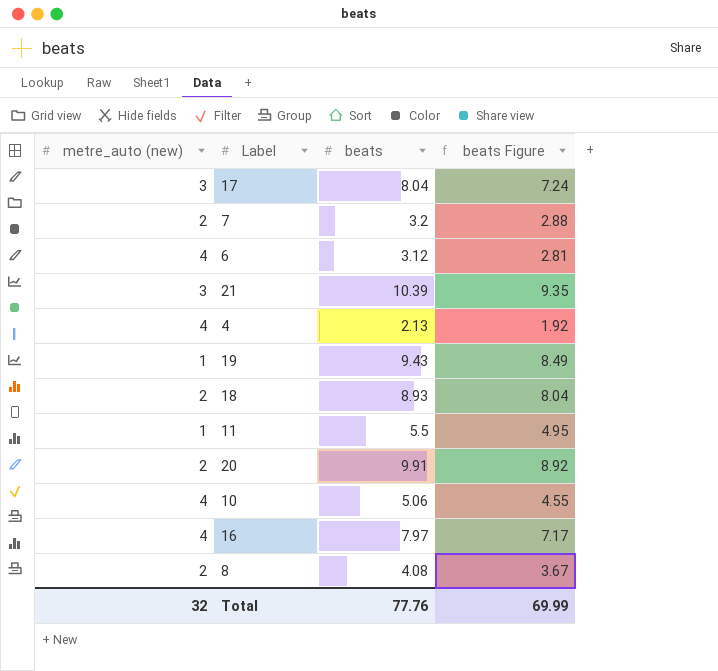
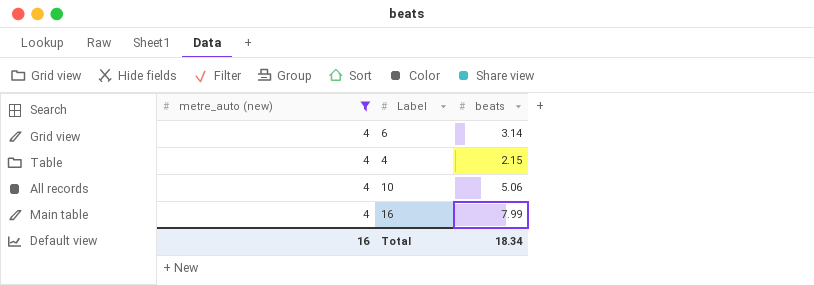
filter: none -> metre_auto (new) = 4
column beats Figure | formula: [beats] * 0.9 -> none
6 | beats: 3.12 -> 3.14
4 | beats: 2.13 -> 2.15
16 | beats: 7.97 -> 7.99
Total | metre_auto (new): 32 -> 16
Total | beats: 77.76 -> 18.34

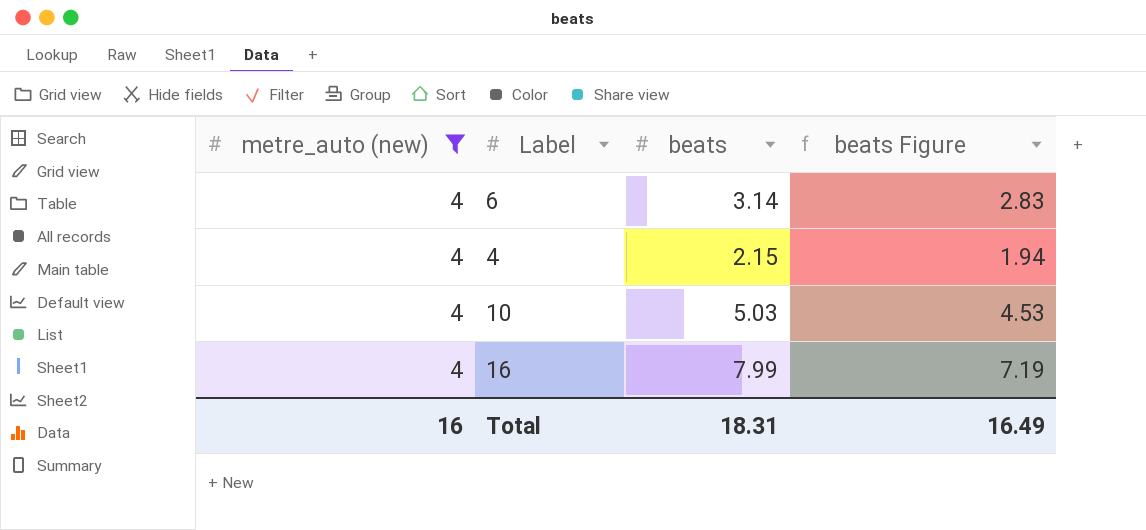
column beats Figure | formula: none -> [beats] * 0.9
10 | beats: 5.06 -> 5.03
Total | beats: 18.34 -> 18.31

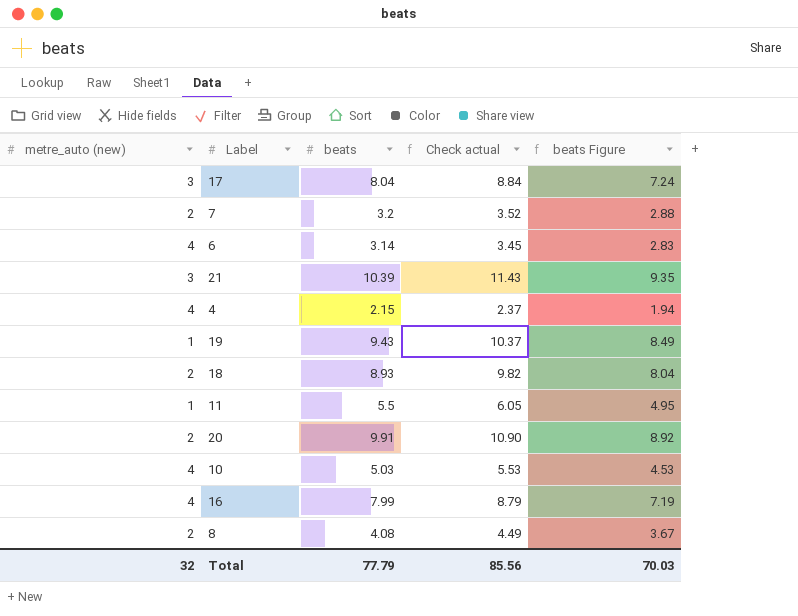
filter: metre_auto (new) = 4 -> none
column Check actual | formula: none -> [beats] * 1.1
Total | metre_auto (new): 16 -> 32
Total | beats: 18.31 -> 77.79
Total | beats Figure: 16.49 -> 70.03

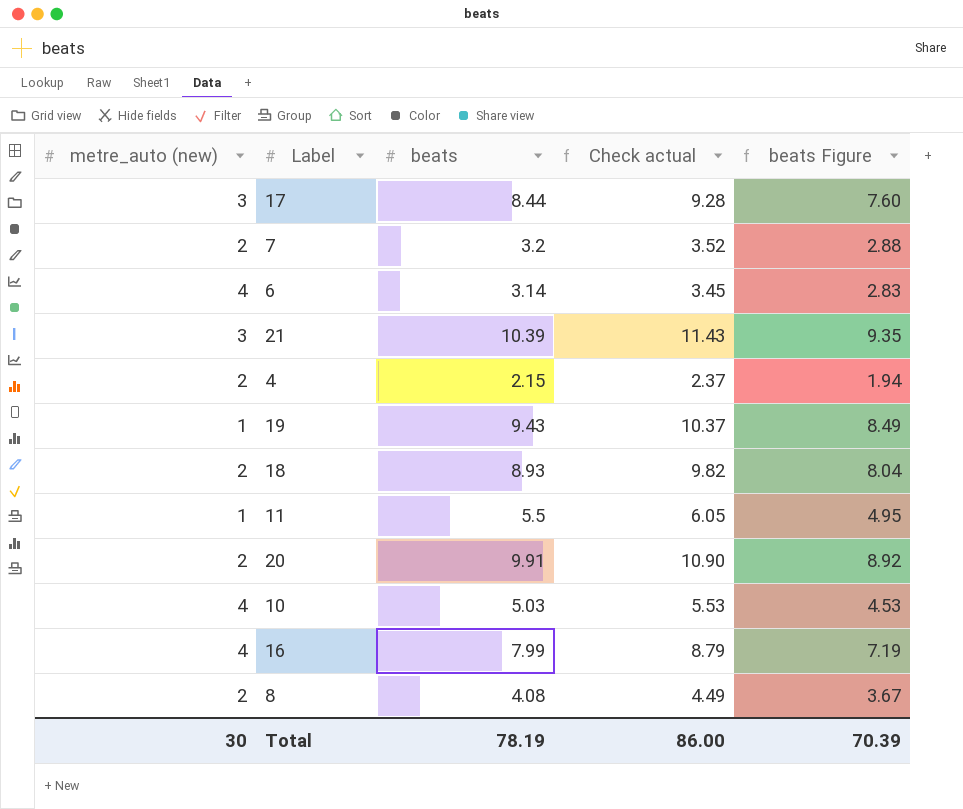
17 | beats: 8.04 -> 8.44
17 | Check actual: 8.84 -> 9.28
17 | beats Figure: 7.24 -> 7.60
4 | metre_auto (new): 4 -> 2
Total | metre_auto (new): 32 -> 30
Total | beats: 77.79 -> 78.19
Total | Check actual: 85.56 -> 86.00
Total | beats Figure: 70.03 -> 70.39

